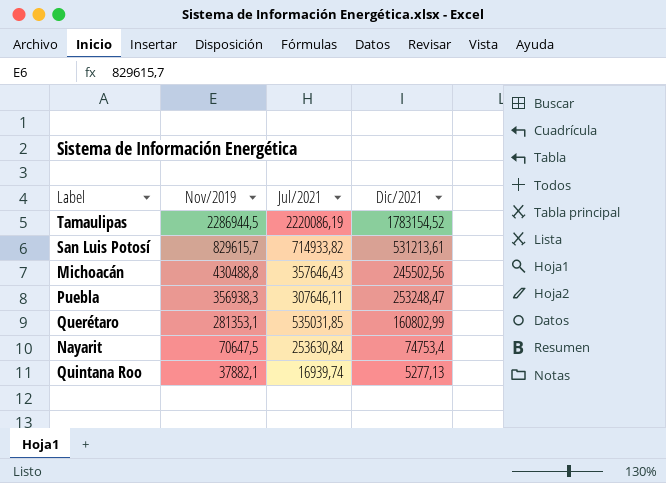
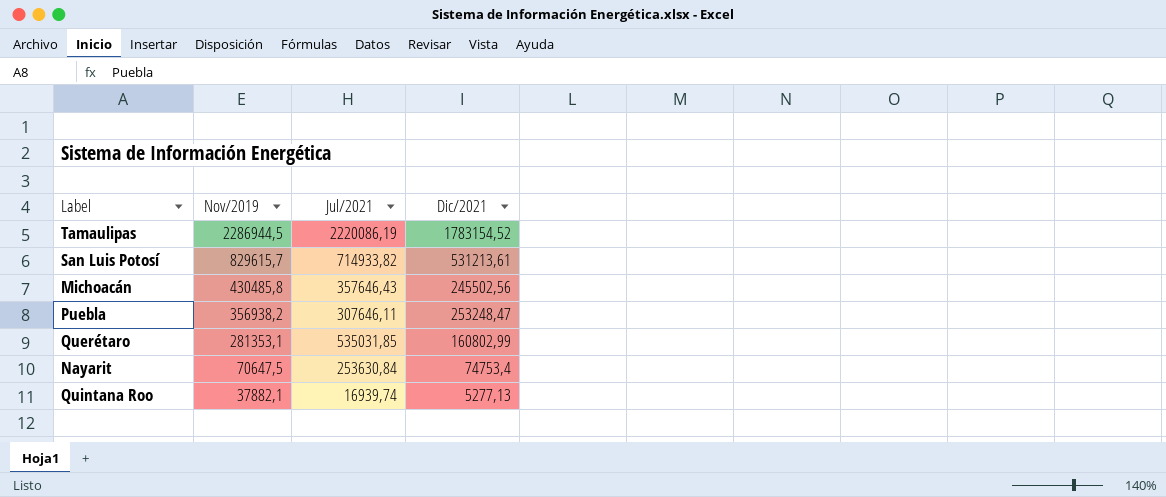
Michoacán | Nov/2019: 430488,8 -> 430485,8
Puebla | Nov/2019: 356938,3 -> 356938,2

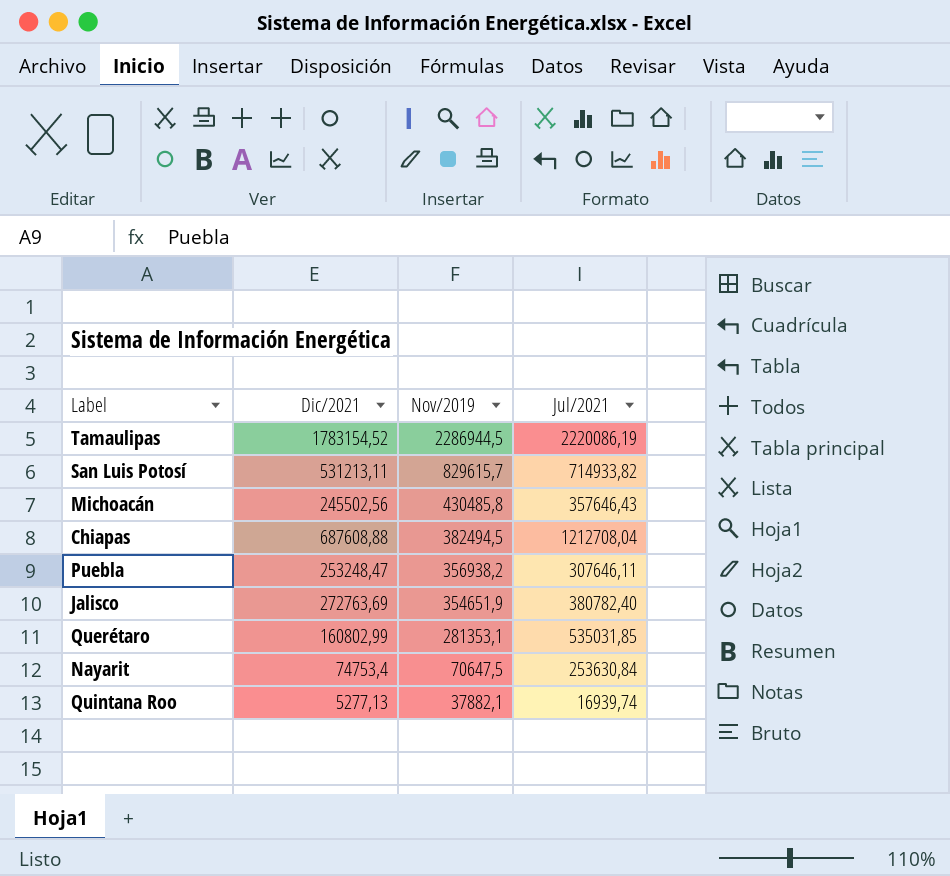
column Dic/2021 | position: 4 -> 2
San Luis Potosí | Dic/2021: 531213,61 -> 531213,11
row Chiapas: none -> 687608,88 | 382494,5 | 1212708,04
row Jalisco: none -> 272763,69 | 354651,9 | 380782,40

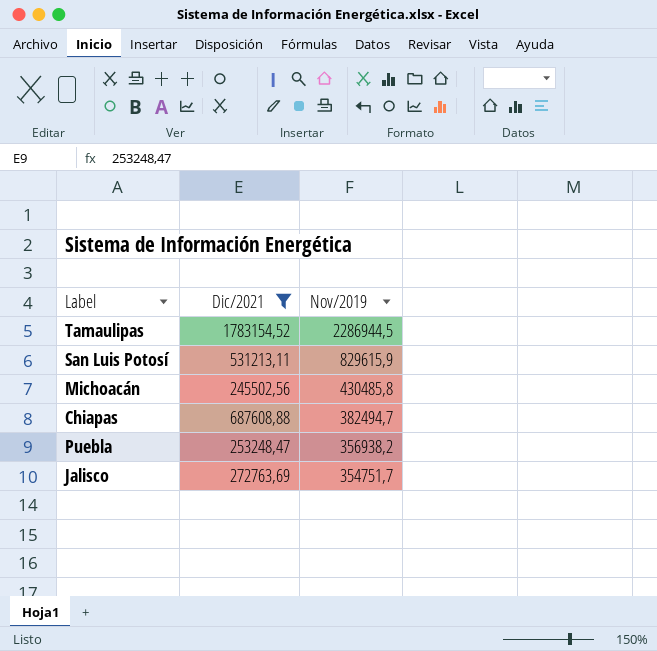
filter: none -> Dic/2021 >= 245502,56
column Jul/2021 | position: 4 -> none
San Luis Potosí | Nov/2019: 829615,7 -> 829615,9
Chiapas | Nov/2019: 382494,5 -> 382494,7
Jalisco | Nov/2019: 354651,9 -> 354751,7

